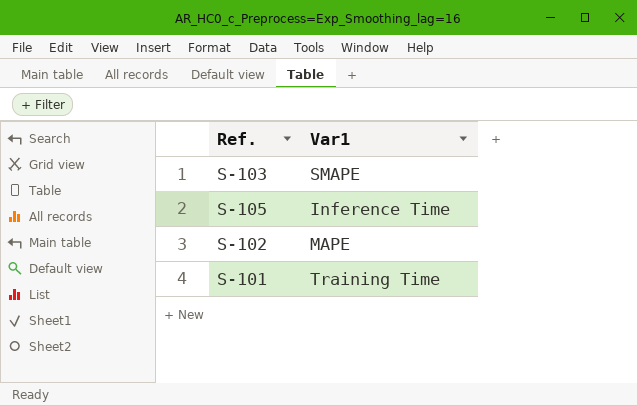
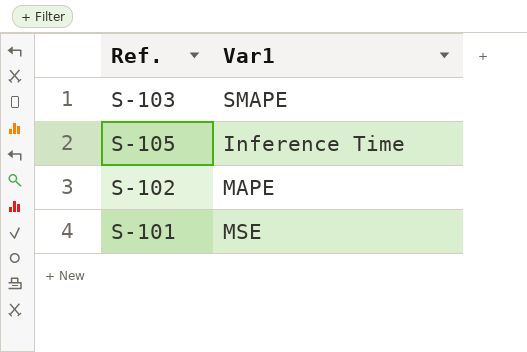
S-101 | Var1: Training Time -> MSE

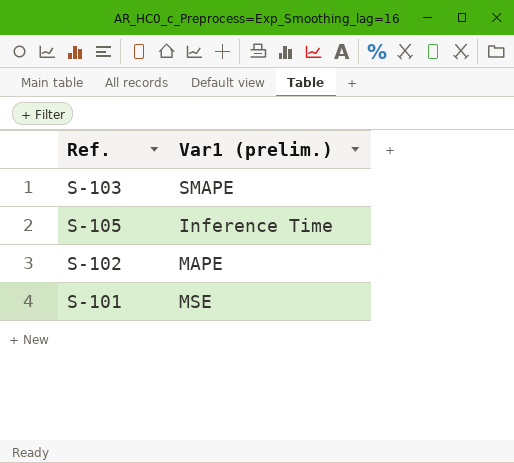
column name: Var1 -> Var1 (prelim.)

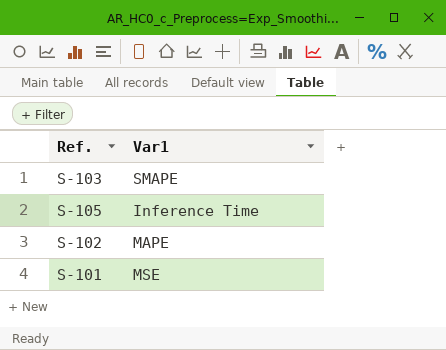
column name: Var1 (prelim.) -> Var1

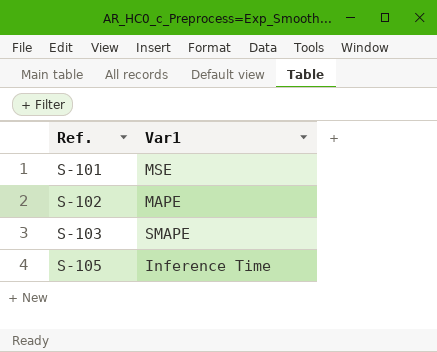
row order: none -> Ref. ascending

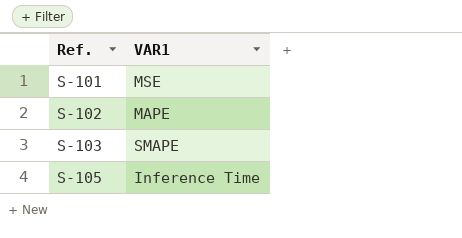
column name: Var1 -> VAR1

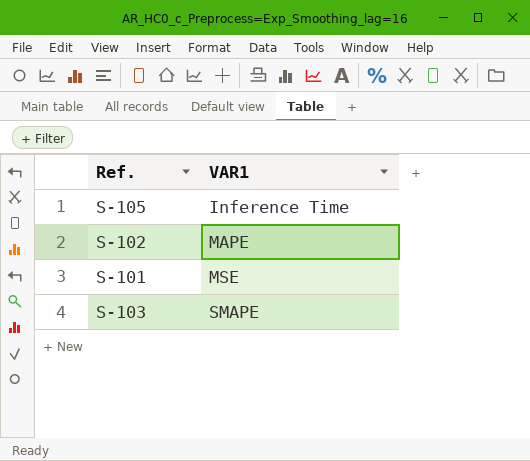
row order: Ref. ascending -> VAR1 ascending

